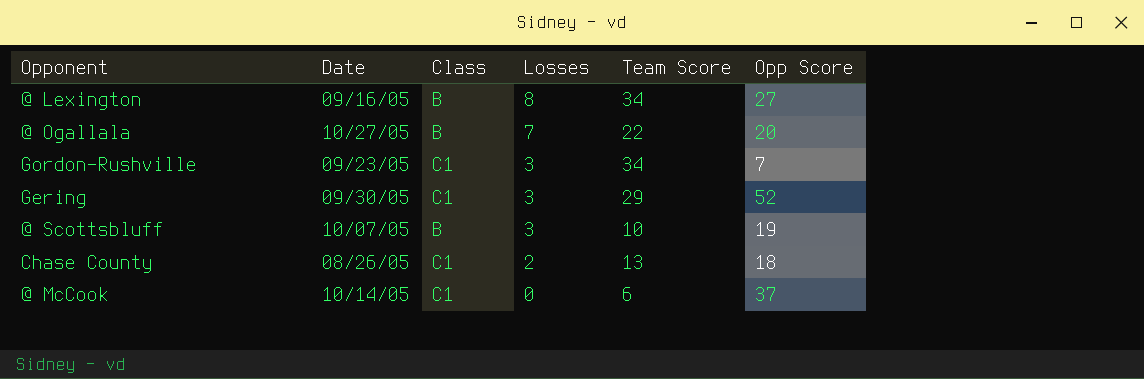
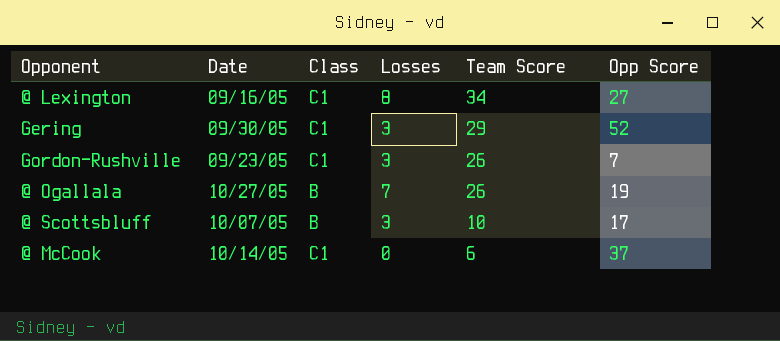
row order: Losses descending -> Team Score descending
row Chase County: 08/26/05 | C1 | 2 | 13 | 18 -> none
@ Lexington | Class: B -> C1
Gordon-Rushville | Team Score: 34 -> 26
@ Ogallala | Team Score: 22 -> 26
@ Ogallala | Opp Score: 20 -> 19
@ Scottsbluff | Opp Score: 19 -> 17

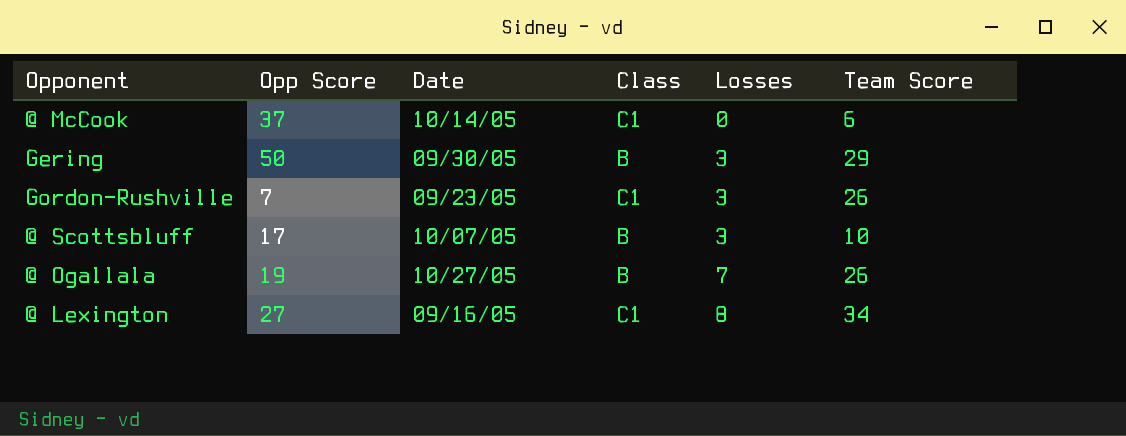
row order: Team Score descending -> Losses ascending
column Opp Score | position: 6 -> 2
Gering | Opp Score: 52 -> 50
Gering | Class: C1 -> B

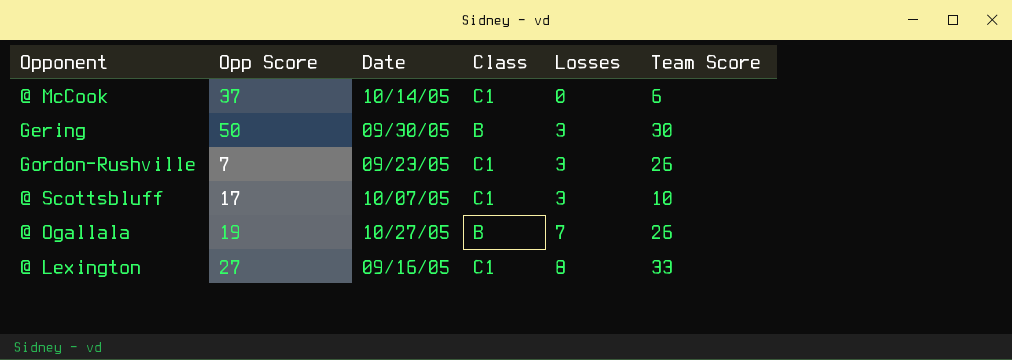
Gering | Team Score: 29 -> 30
@ Scottsbluff | Class: B -> C1
@ Lexington | Team Score: 34 -> 33

